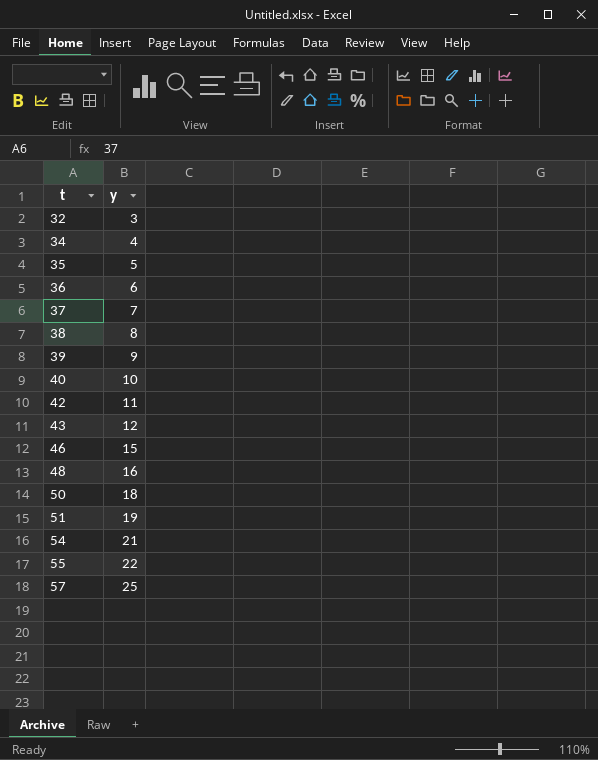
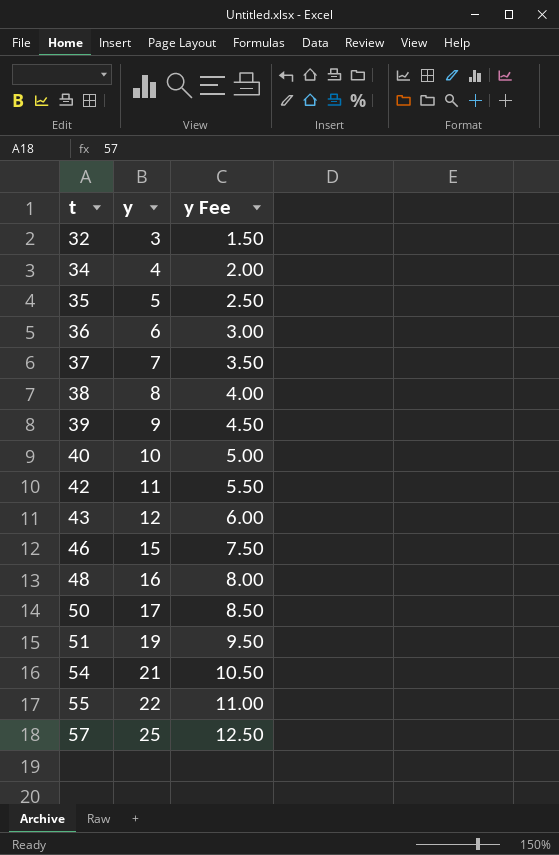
column y Fee | formula: none -> [y] * 0.5
50 | y: 18 -> 17

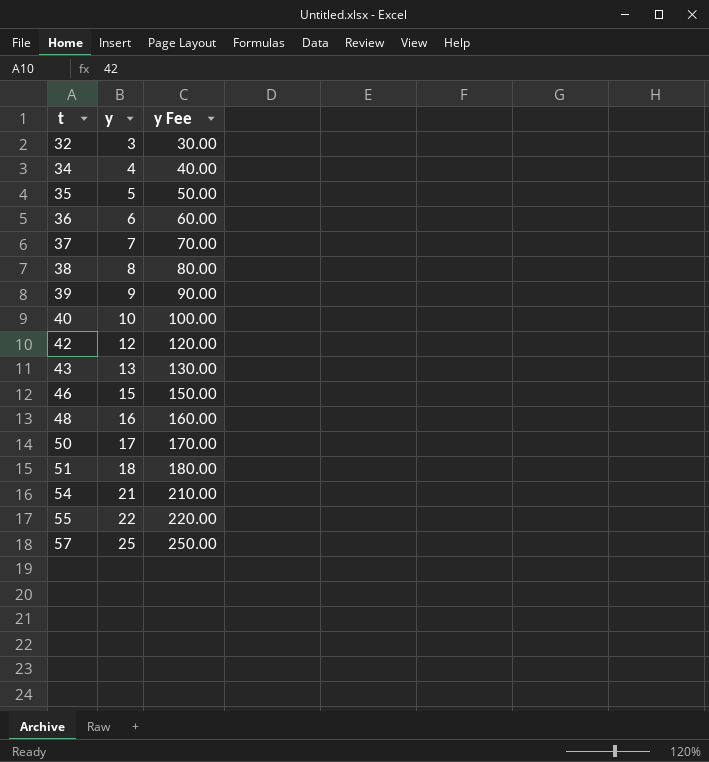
column y Fee | formula: [y] * 0.5 -> [y] * 10
42 | y: 11 -> 12
43 | y: 12 -> 13
51 | y: 19 -> 18

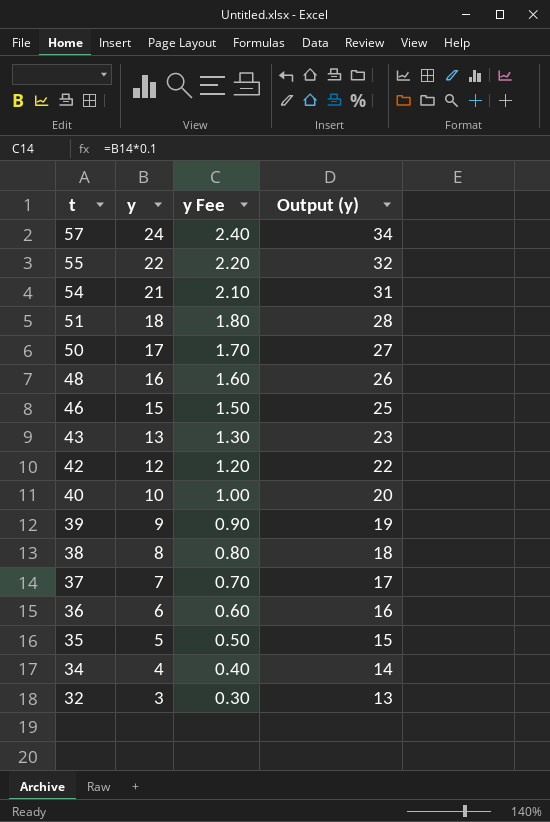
row order: t ascending -> t descending
column y Fee | formula: [y] * 10 -> [y] * 0.1
column Output (y) | formula: none -> [y] + 10
57 | y: 25 -> 24

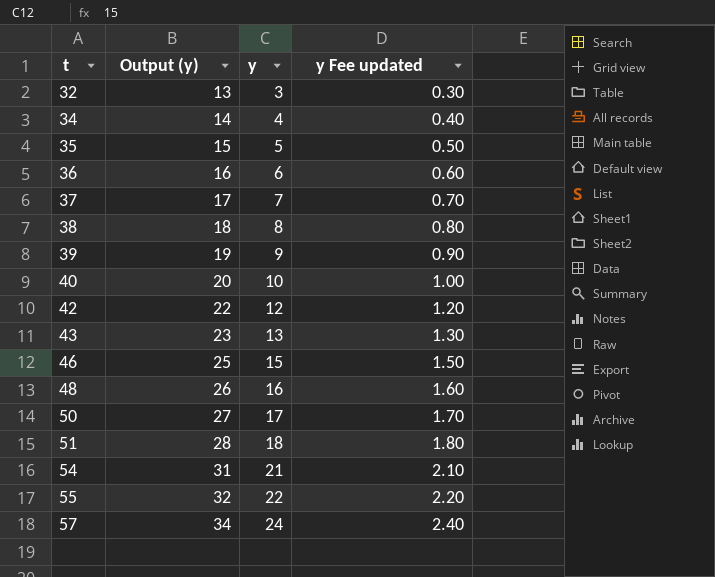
row order: t descending -> t ascending
column Output (y) | position: 4 -> 2
column name: y Fee -> y Fee updated

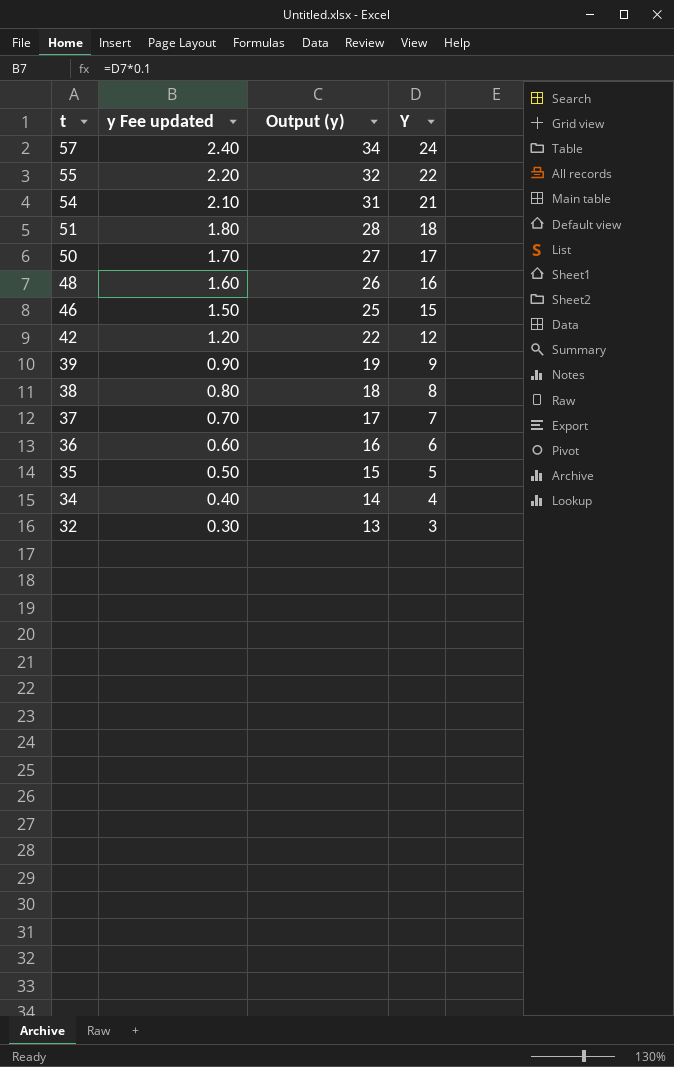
row order: t ascending -> t descending
column y Fee updated | position: 4 -> 2
column name: y -> Y
row 40: 20 | 10 | 1.00 -> none
row 43: 23 | 13 | 1.30 -> none

